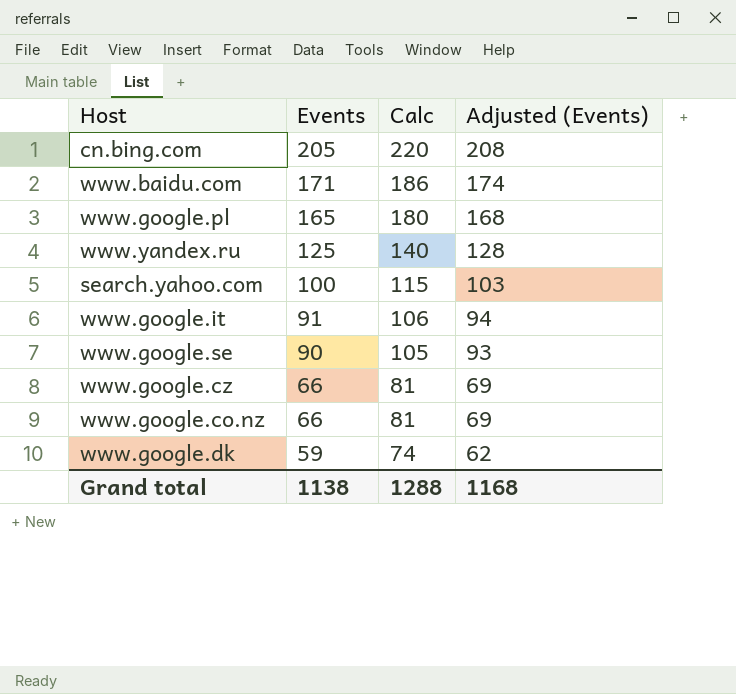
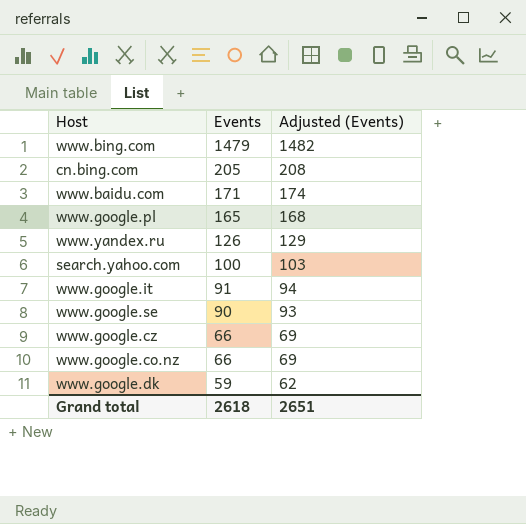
column Calc | formula: [Events] + 15 -> none
row www.bing.com: none -> 1479 | 1482
www.yandex.ru | Events: 125 -> 126
www.yandex.ru | Adjusted (Events): 128 -> 129
Grand total | Events: 1138 -> 2618
Grand total | Adjusted (Events): 1168 -> 2651

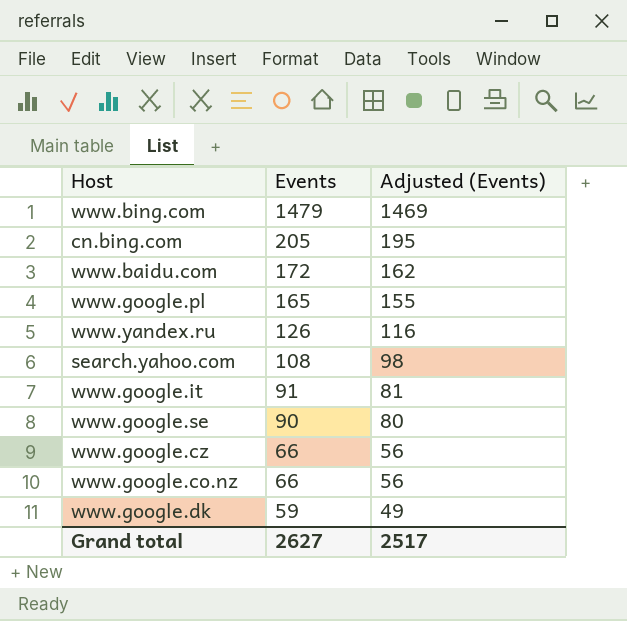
column Adjusted (Events) | formula: [Events] + 3 -> [Events] - 10
www.baidu.com | Events: 171 -> 172
search.yahoo.com | Events: 100 -> 108
Grand total | Events: 2618 -> 2627
Grand total | Adjusted (Events): 2651 -> 2517

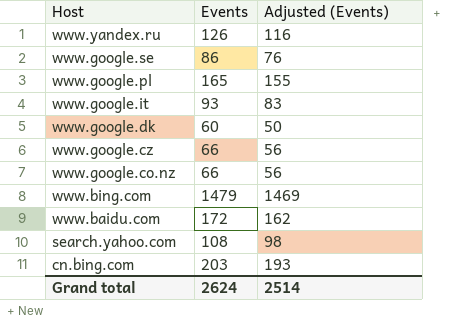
row order: Events descending -> Host descending
www.google.se | Events: 90 -> 86
www.google.se | Adjusted (Events): 80 -> 76
www.google.it | Events: 91 -> 93
www.google.it | Adjusted (Events): 81 -> 83
www.google.dk | Events: 59 -> 60
www.google.dk | Adjusted (Events): 49 -> 50
cn.bing.com | Events: 205 -> 203
cn.bing.com | Adjusted (Events): 195 -> 193
Grand total | Events: 2627 -> 2624
Grand total | Adjusted (Events): 2517 -> 2514

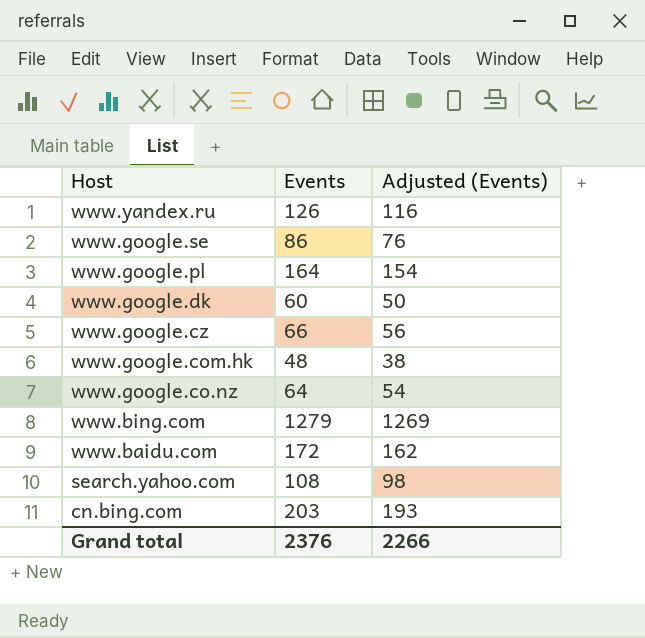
row www.google.it: 93 | 83 -> none
www.google.pl | Events: 165 -> 164
www.google.pl | Adjusted (Events): 155 -> 154
row www.google.com.hk: none -> 48 | 38
www.google.co.nz | Events: 66 -> 64
www.google.co.nz | Adjusted (Events): 56 -> 54
www.bing.com | Events: 1479 -> 1279
www.bing.com | Adjusted (Events): 1469 -> 1269
Grand total | Events: 2624 -> 2376
Grand total | Adjusted (Events): 2514 -> 2266

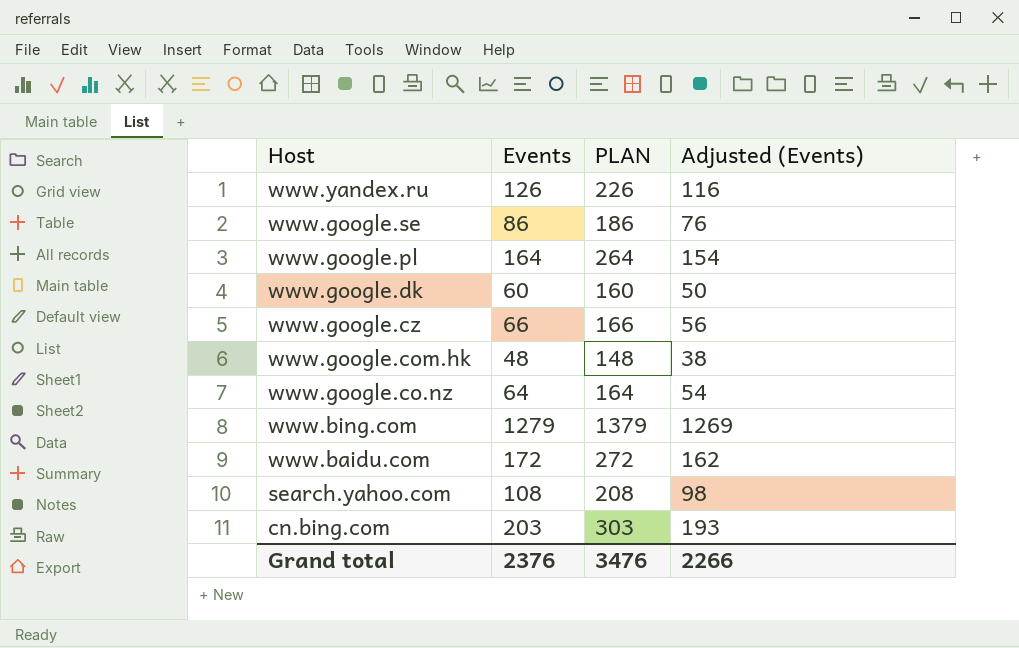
column PLAN | formula: none -> [Events] + 100

